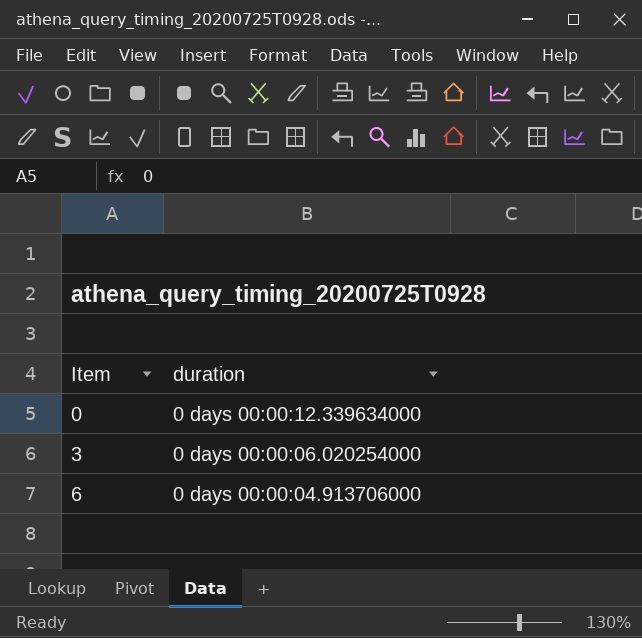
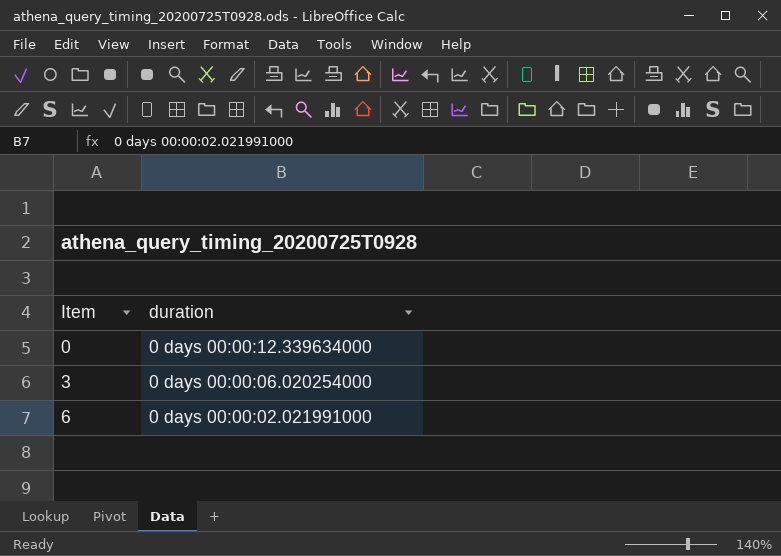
6 | duration: 0 days 00:00:04.913706000 -> 0 days 00:00:02.021991000

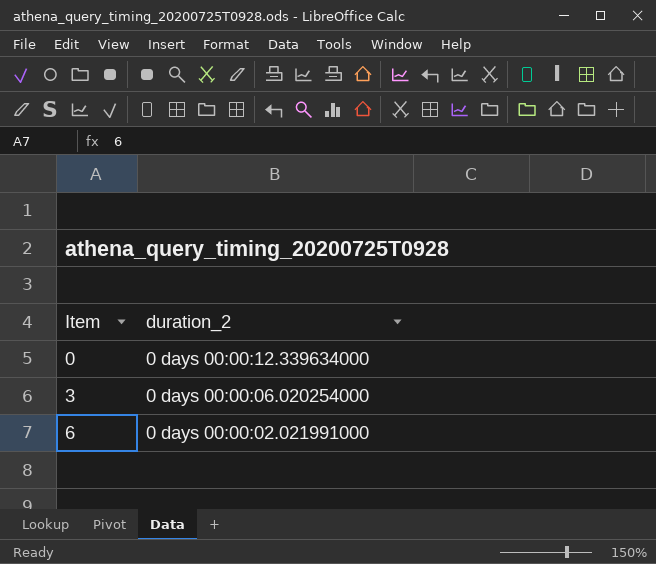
column name: duration -> duration_2

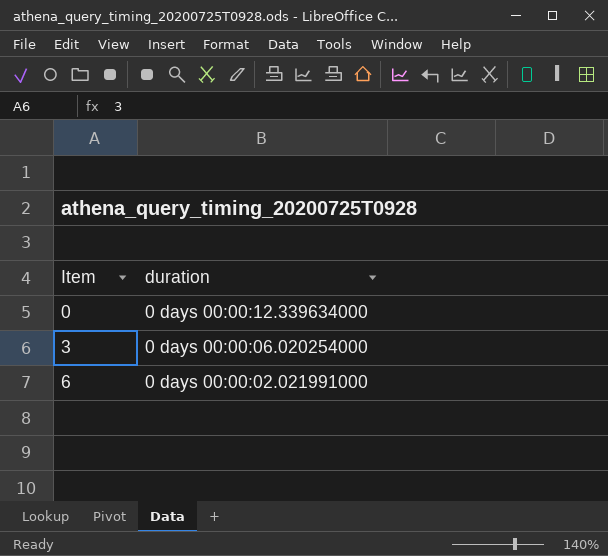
column name: duration_2 -> duration

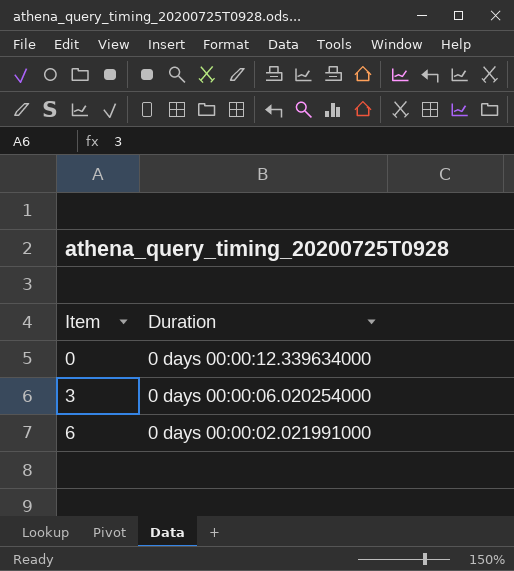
column name: duration -> Duration

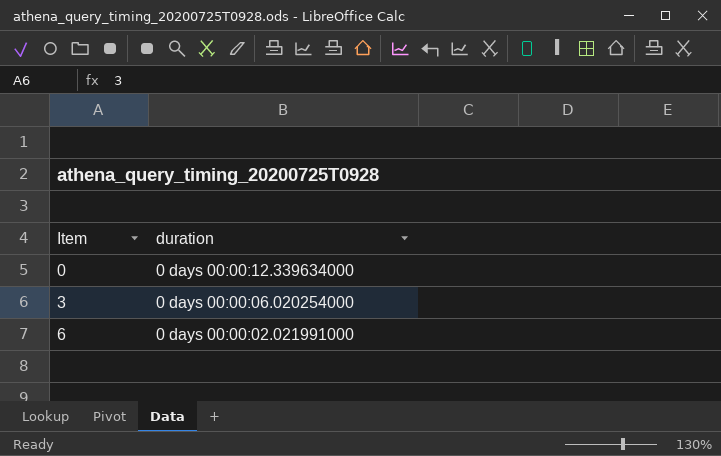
column name: Duration -> duration

